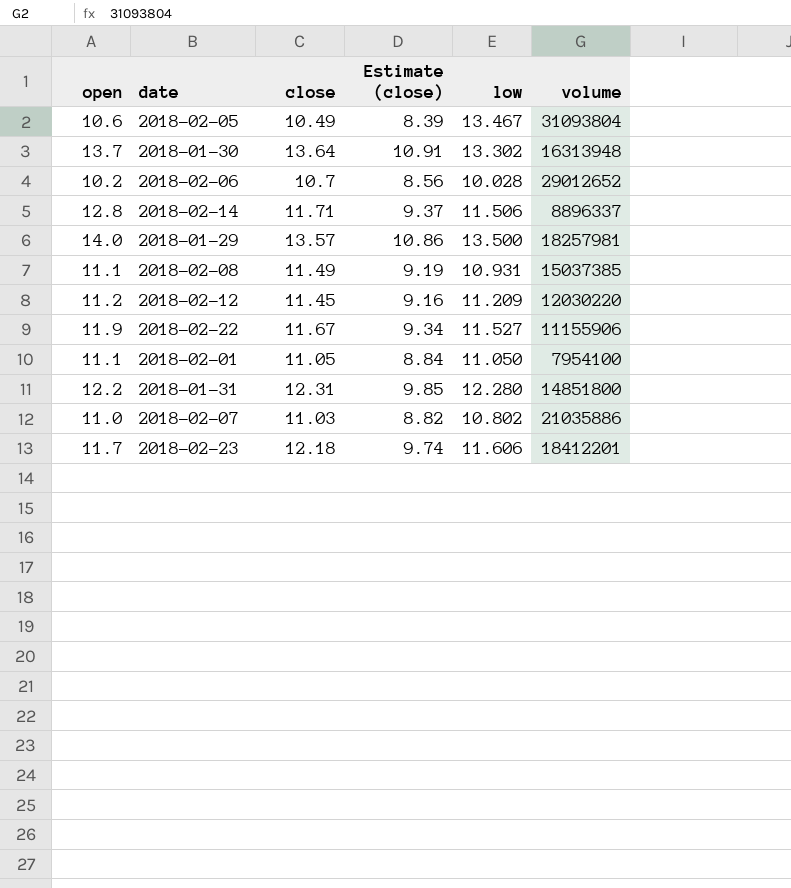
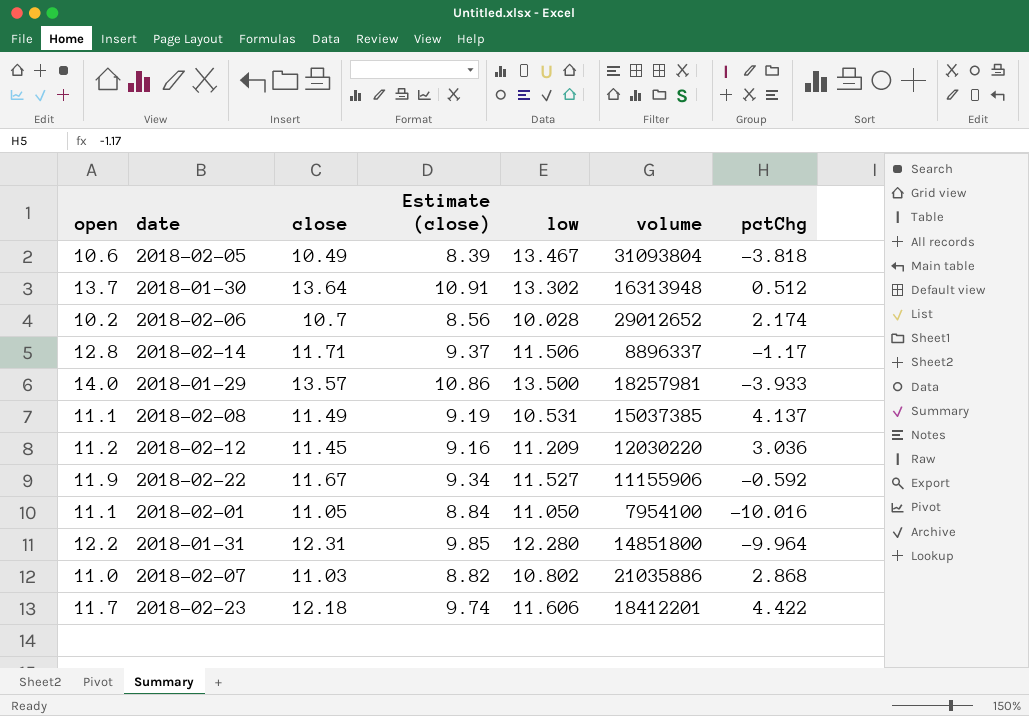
column pctChg | position: none -> 7
2018-02-08 | low: 10.931 -> 10.531

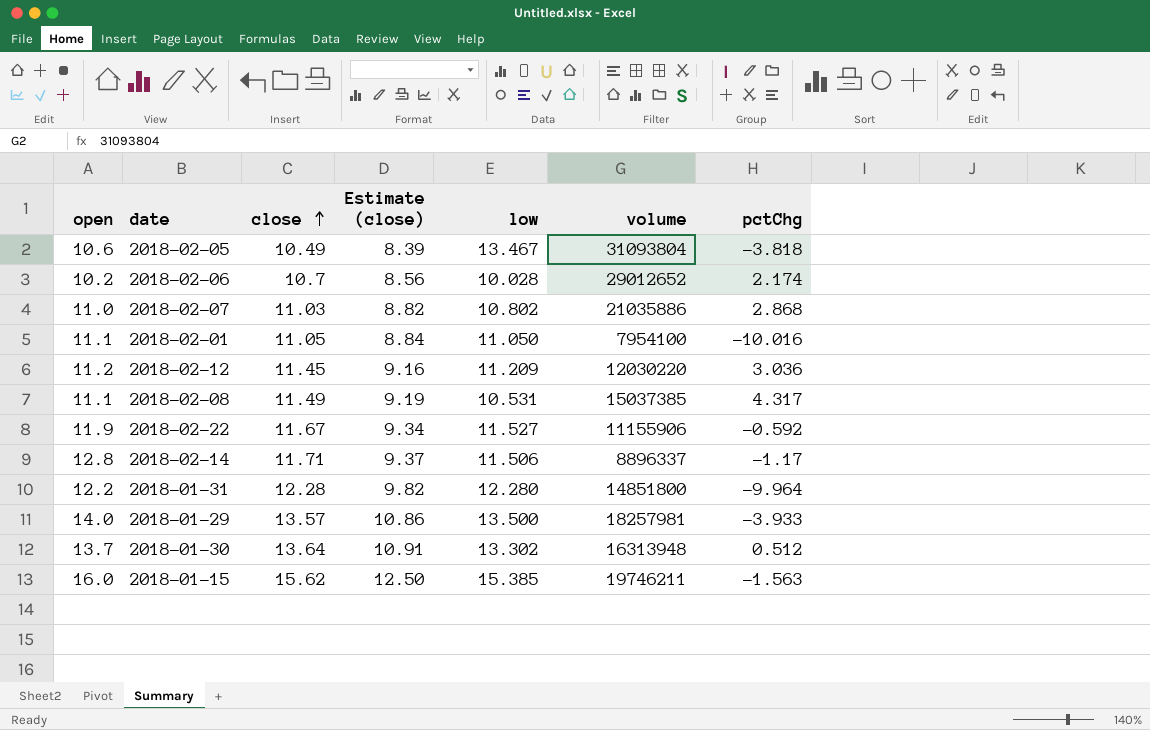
row order: none -> close ascending
row 2018-02-23: 11.7 | 12.18 | 9.74 | 11.606 | 18412201 | 4.422 -> none
2018-02-08 | pctChg: 4.137 -> 4.317
2018-01-31 | close: 12.31 -> 12.28
2018-01-31 | Estimate (close): 9.85 -> 9.82
row 2018-01-15: none -> 16.0 | 15.62 | 12.50 | 15.385 | 19746211 | -1.563

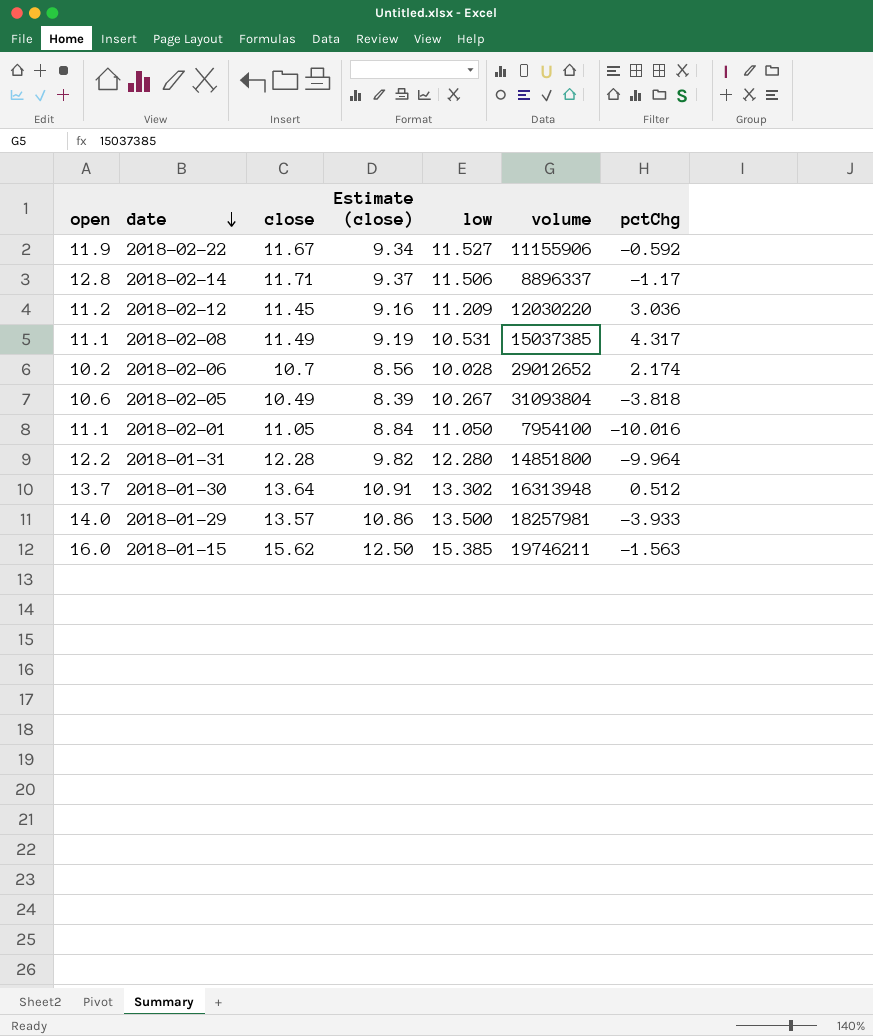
row order: close ascending -> date descending
row 2018-02-07: 11.0 | 11.03 | 8.82 | 10.802 | 21035886 | 2.868 -> none
2018-02-05 | low: 13.467 -> 10.267

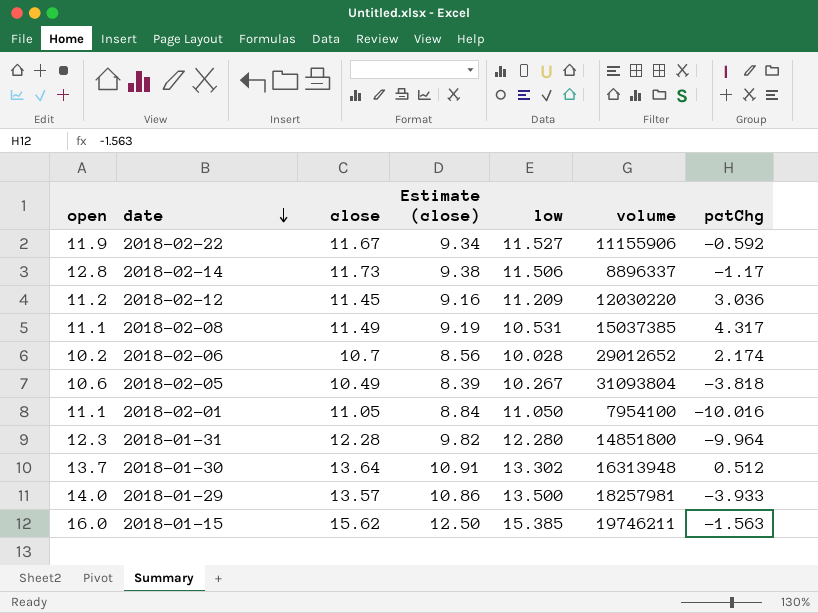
2018-02-14 | close: 11.71 -> 11.73
2018-02-14 | Estimate (close): 9.37 -> 9.38
2018-01-31 | open: 12.2 -> 12.3

